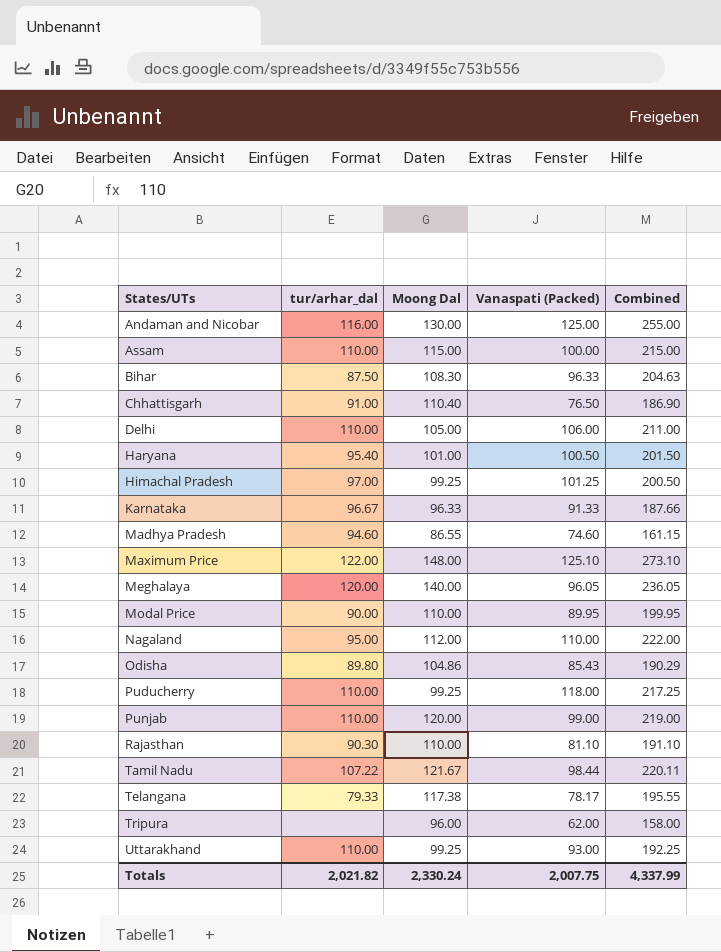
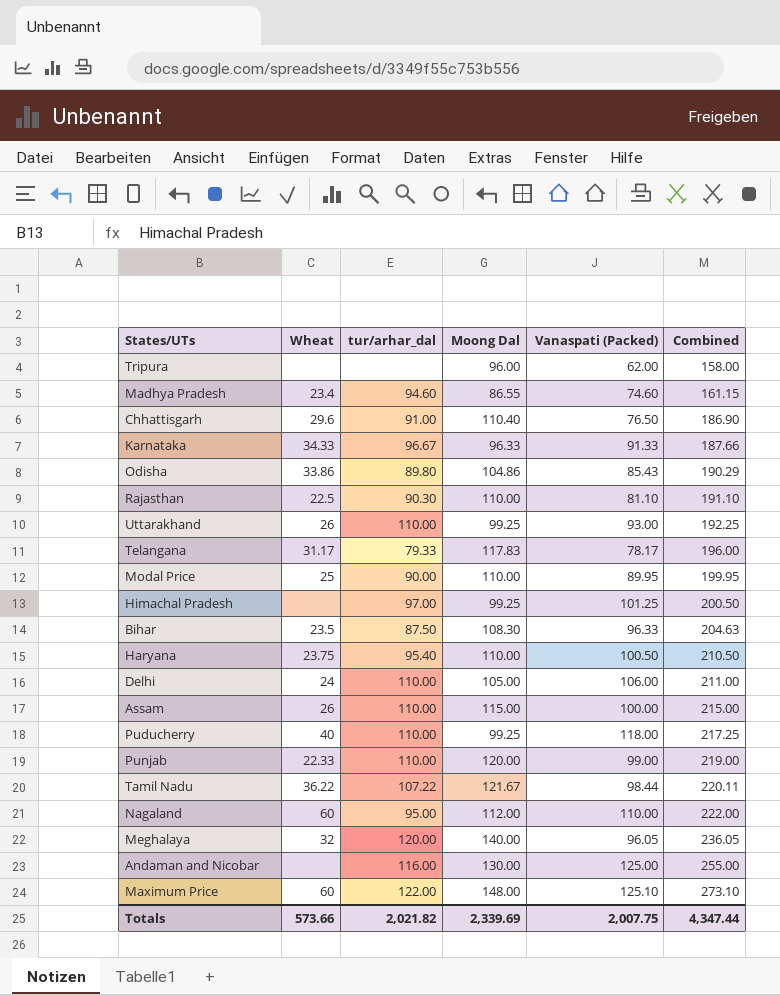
row order: States/UTs ascending -> Combined ascending
column Wheat | position: none -> 2
Telangana | Moong Dal: 117.38 -> 117.83
Telangana | Combined: 195.55 -> 196.00
Haryana | Moong Dal: 101.00 -> 110.00
Haryana | Combined: 201.50 -> 210.50
Totals | Moong Dal: 2,330.24 -> 2,339.69
Totals | Combined: 4,337.99 -> 4,347.44

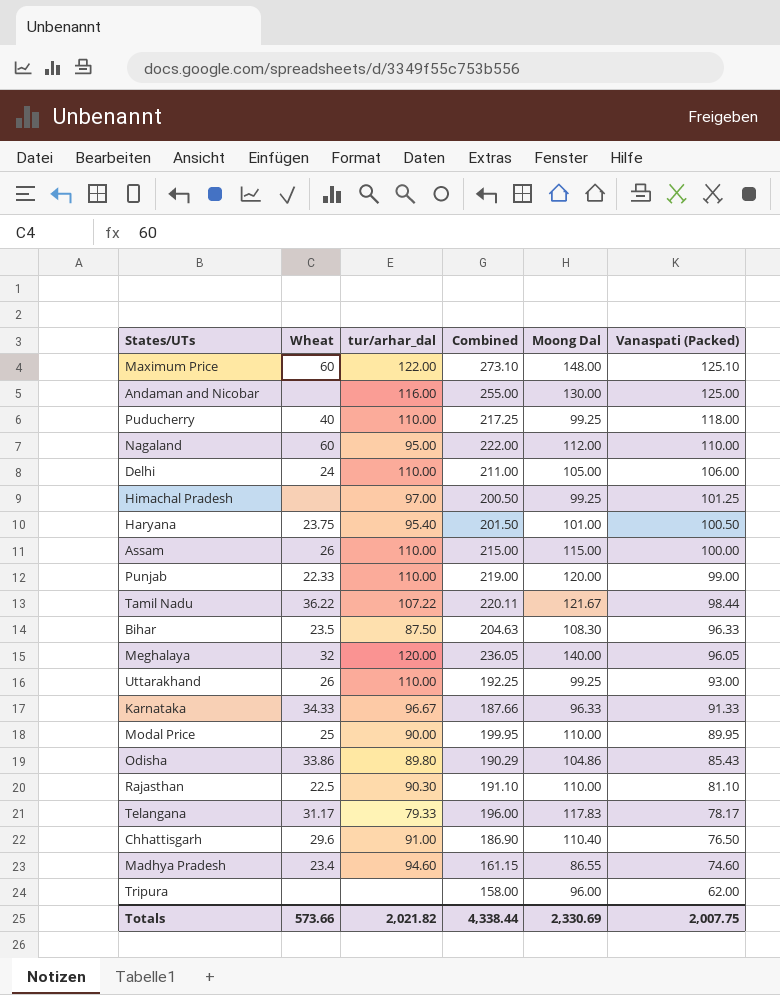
row order: Combined ascending -> Vanaspati (Packed) descending
column Combined | position: 6 -> 4
Haryana | Combined: 210.50 -> 201.50
Haryana | Moong Dal: 110.00 -> 101.00
Totals | Combined: 4,347.44 -> 4,338.44
Totals | Moong Dal: 2,339.69 -> 2,330.69

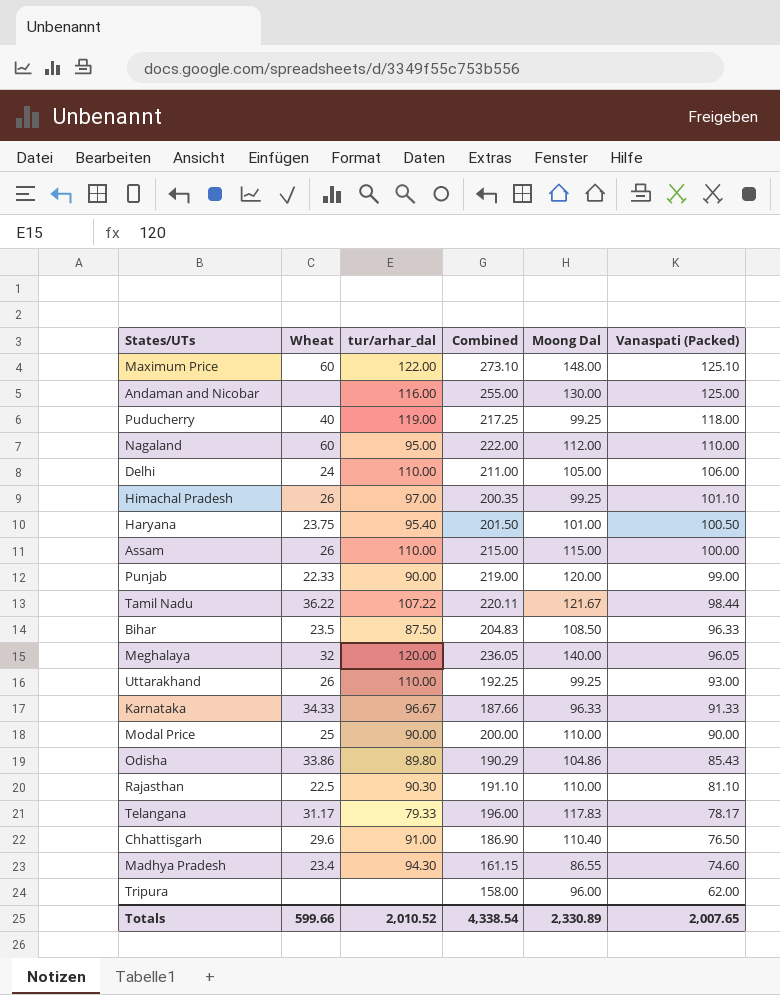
Puducherry | tur/arhar_dal: 110.00 -> 119.00
Himachal Pradesh | Wheat: none -> 26
Himachal Pradesh | Combined: 200.50 -> 200.35
Himachal Pradesh | Vanaspati (Packed): 101.25 -> 101.10
Punjab | tur/arhar_dal: 110.00 -> 90.00
Bihar | Combined: 204.63 -> 204.83
Bihar | Moong Dal: 108.30 -> 108.50
Modal Price | Combined: 199.95 -> 200.00
Modal Price | Vanaspati (Packed): 89.95 -> 90.00
Madhya Pradesh | tur/arhar_dal: 94.60 -> 94.30
Totals | Wheat: 573.66 -> 599.66
Totals | tur/arhar_dal: 2,021.82 -> 2,010.52
Totals | Combined: 4,338.44 -> 4,338.54
Totals | Moong Dal: 2,330.69 -> 2,330.89
Totals | Vanaspati (Packed): 2,007.75 -> 2,007.65

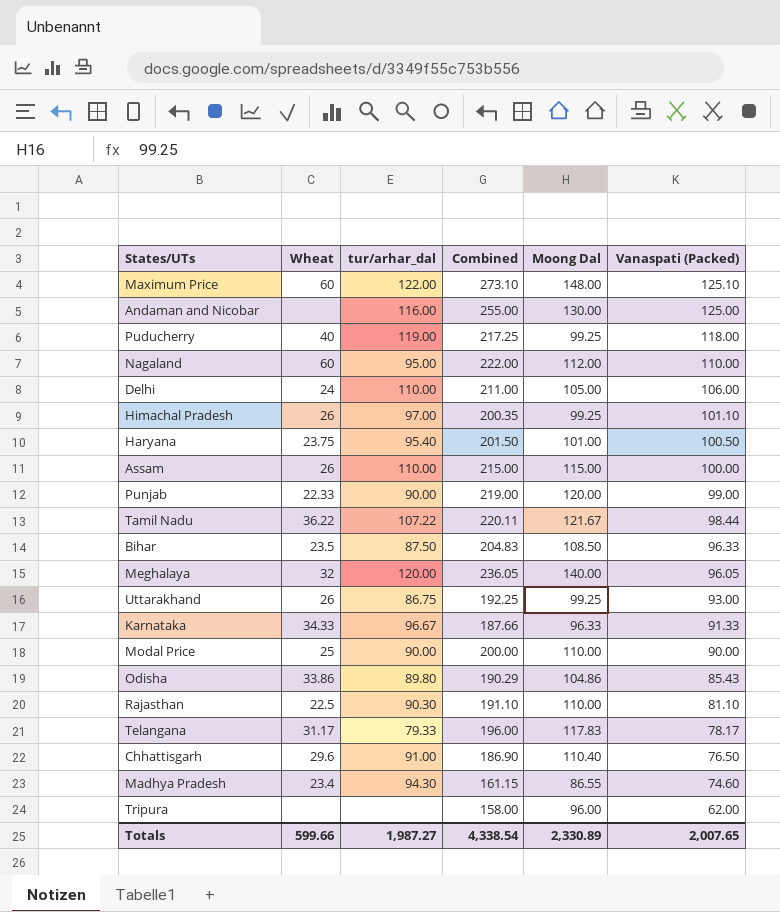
Uttarakhand | tur/arhar_dal: 110.00 -> 86.75
Totals | tur/arhar_dal: 2,010.52 -> 1,987.27

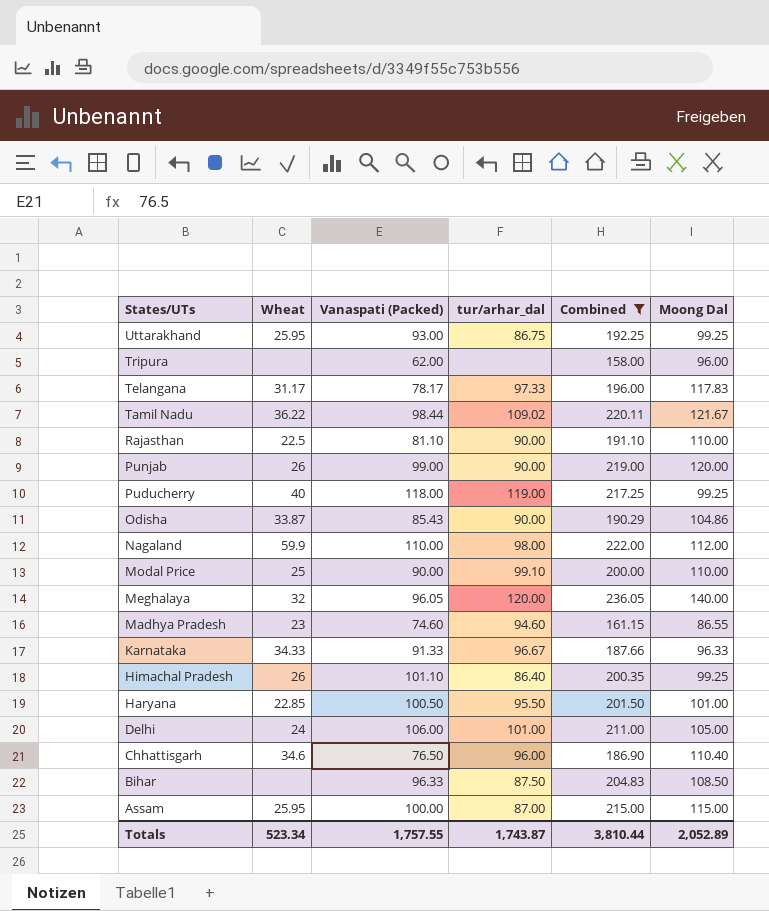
filter: none -> Combined <= 236.05
row order: Vanaspati (Packed) descending -> States/UTs descending
column Vanaspati (Packed) | position: 6 -> 3
Uttarakhand | Wheat: 26 -> 25.95
Telangana | tur/arhar_dal: 79.33 -> 97.33
Tamil Nadu | tur/arhar_dal: 107.22 -> 109.02
Rajasthan | tur/arhar_dal: 90.30 -> 90.00
Punjab | Wheat: 22.33 -> 26
Odisha | Wheat: 33.86 -> 33.87
Odisha | tur/arhar_dal: 89.80 -> 90.00
Nagaland | Wheat: 60 -> 59.9
Nagaland | tur/arhar_dal: 95.00 -> 98.00
Modal Price | tur/arhar_dal: 90.00 -> 99.10
Madhya Pradesh | Wheat: 23.4 -> 23
Madhya Pradesh | tur/arhar_dal: 94.30 -> 94.60
Himachal Pradesh | tur/arhar_dal: 97.00 -> 86.40
Haryana | Wheat: 23.75 -> 22.85
Haryana | tur/arhar_dal: 95.40 -> 95.50
Delhi | tur/arhar_dal: 110.00 -> 101.00
Chhattisgarh | Wheat: 29.6 -> 34.6
Chhattisgarh | tur/arhar_dal: 91.00 -> 96.00
Bihar | Wheat: 23.5 -> none
Assam | Wheat: 26 -> 25.95
Assam | tur/arhar_dal: 110.00 -> 87.00
Totals | Wheat: 599.66 -> 523.34
Totals | Vanaspati (Packed): 2,007.65 -> 1,757.55
Totals | tur/arhar_dal: 1,987.27 -> 1,743.87
Totals | Combined: 4,338.54 -> 3,810.44
Totals | Moong Dal: 2,330.89 -> 2,052.89

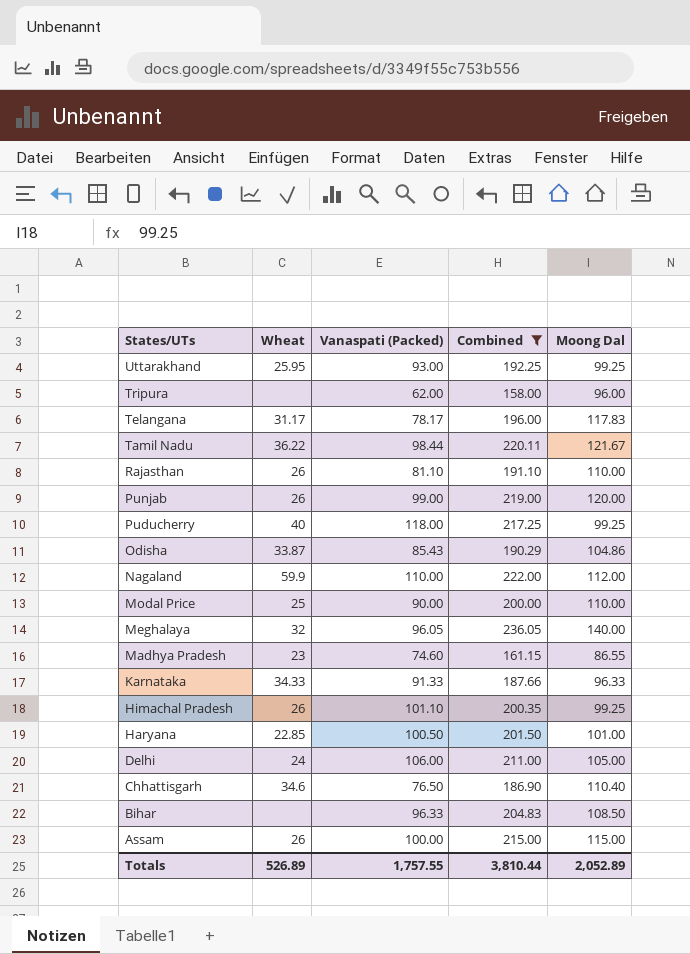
column tur/arhar_dal | position: 4 -> none
Rajasthan | Wheat: 22.5 -> 26
Assam | Wheat: 25.95 -> 26
Totals | Wheat: 523.34 -> 526.89

